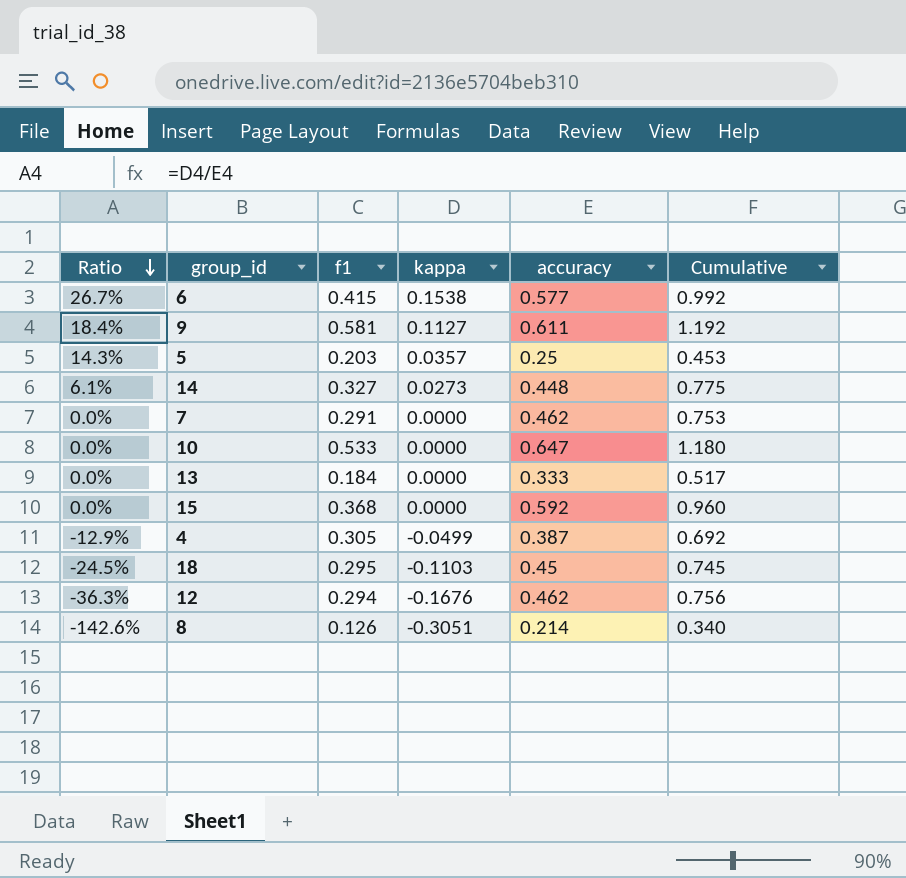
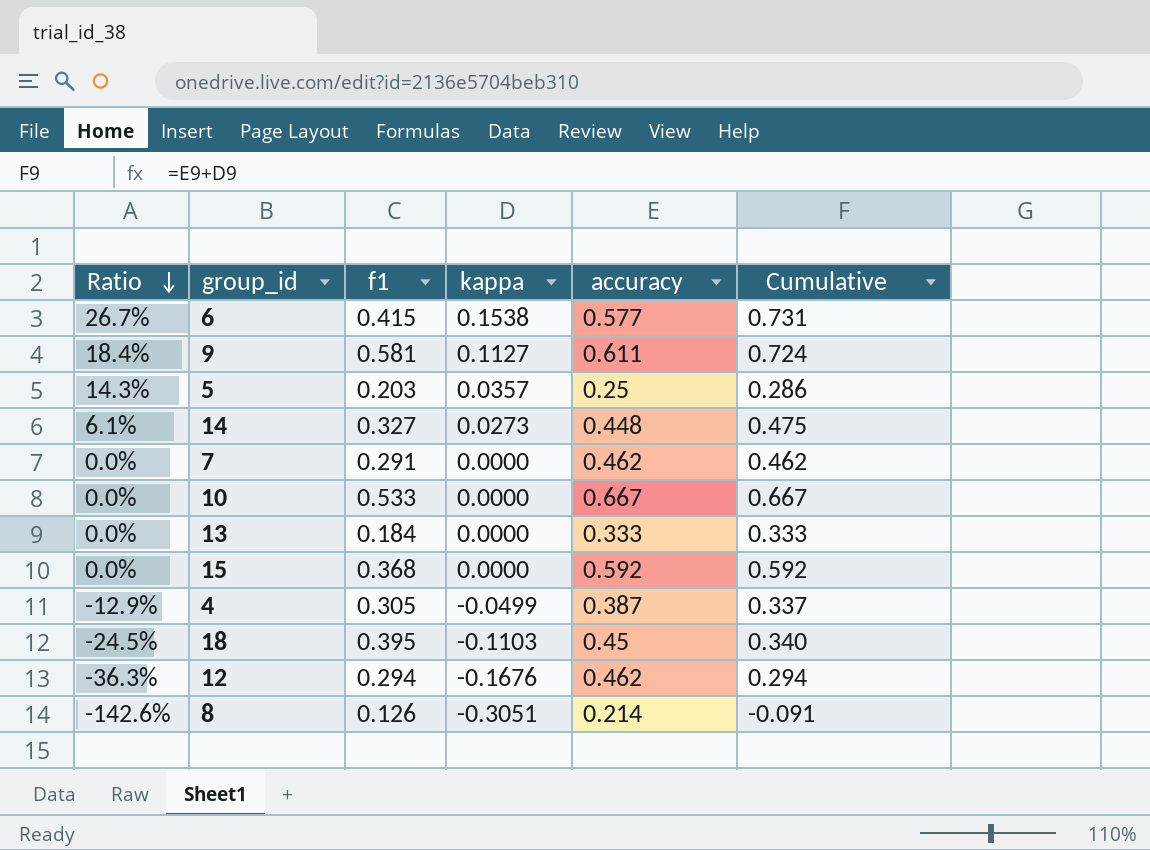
column Cumulative | formula: [f1] + [accuracy] -> [kappa] + [accuracy]
10 | accuracy: 0.647 -> 0.667
18 | f1: 0.295 -> 0.395

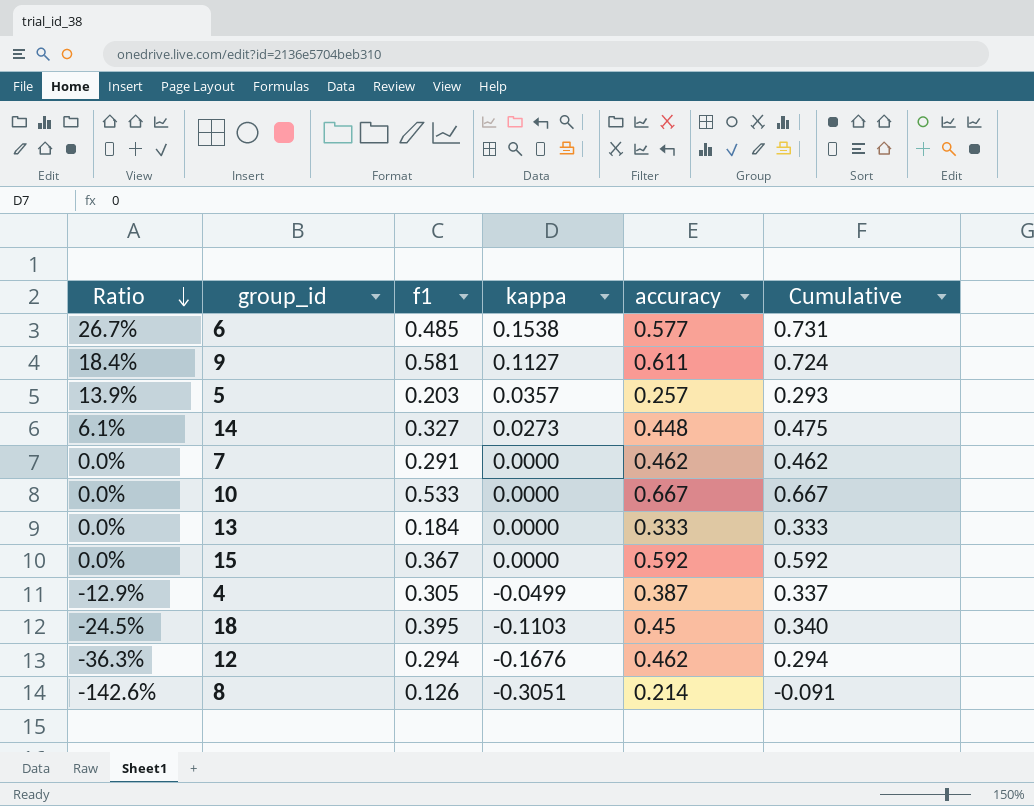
6 | f1: 0.415 -> 0.485
5 | Ratio: 14.3% -> 13.9%
5 | accuracy: 0.25 -> 0.257
5 | Cumulative: 0.286 -> 0.293
15 | f1: 0.368 -> 0.367

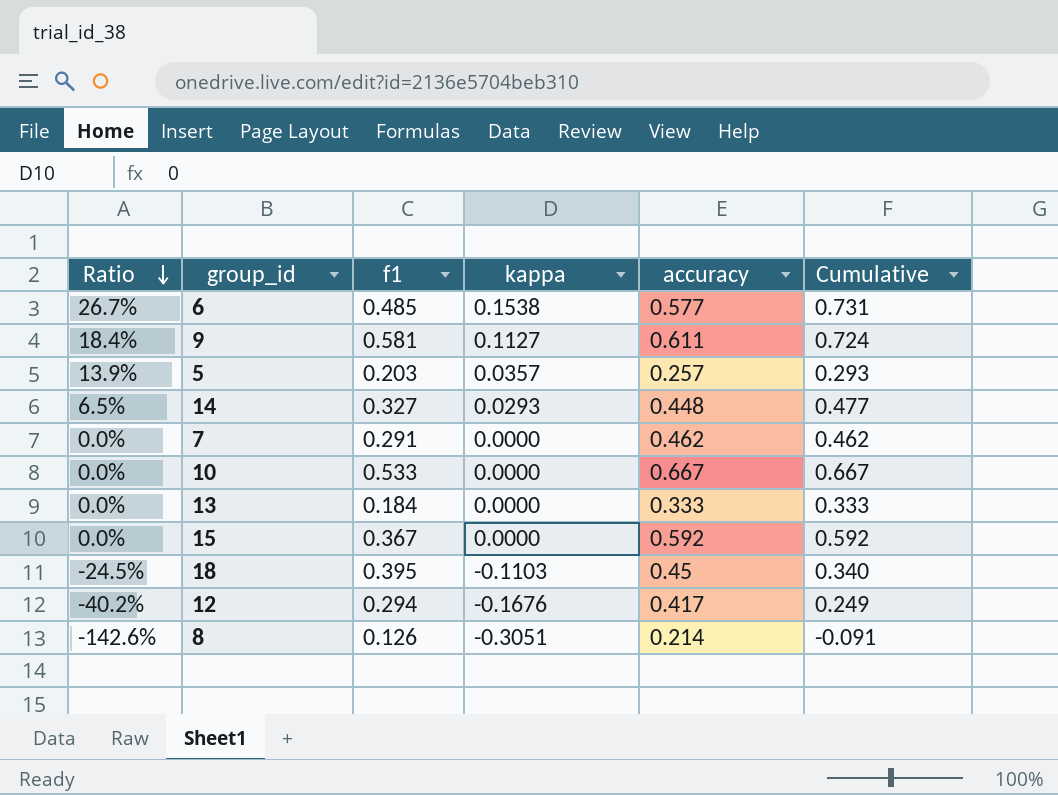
row 4: -12.9% | 0.305 | -0.0499 | 0.387 | 0.337 -> none
14 | Ratio: 6.1% -> 6.5%
14 | kappa: 0.0273 -> 0.0293
14 | Cumulative: 0.475 -> 0.477
12 | Ratio: -36.3% -> -40.2%
12 | accuracy: 0.462 -> 0.417
12 | Cumulative: 0.294 -> 0.249

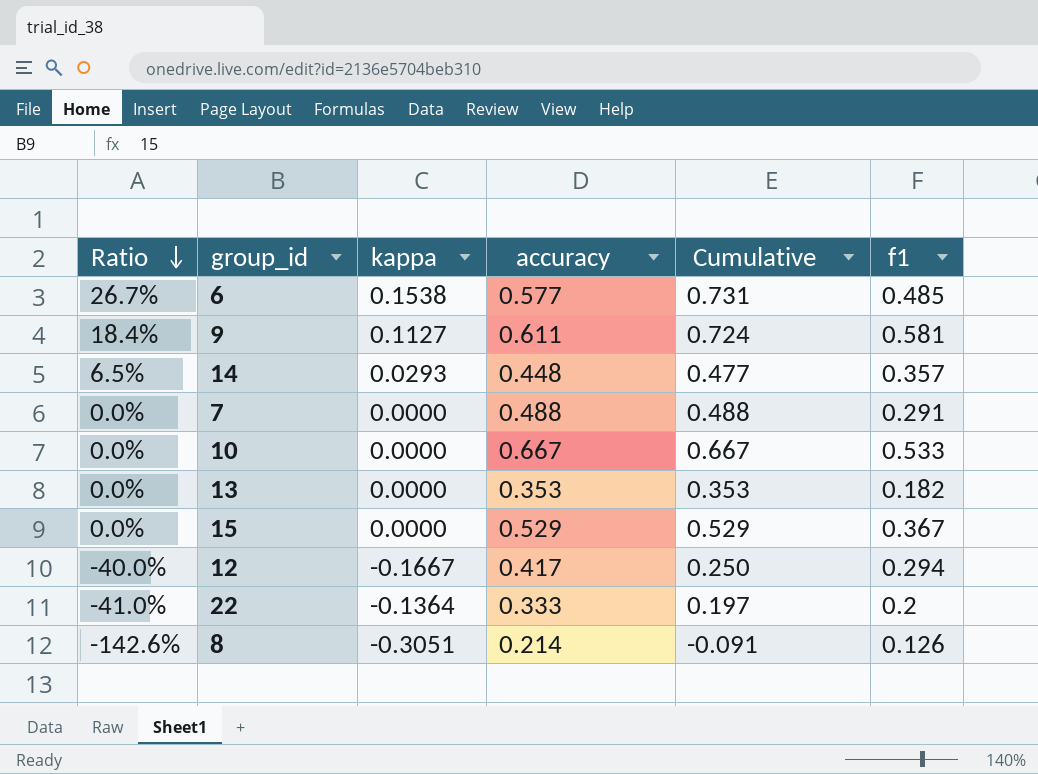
column f1 | position: 3 -> 6
row 5: 13.9% | 0.203 | 0.0357 | 0.257 | 0.293 -> none
row 18: -24.5% | 0.395 | -0.1103 | 0.45 | 0.340 -> none
14 | f1: 0.327 -> 0.357
7 | accuracy: 0.462 -> 0.488
7 | Cumulative: 0.462 -> 0.488
13 | accuracy: 0.333 -> 0.353
13 | Cumulative: 0.333 -> 0.353
13 | f1: 0.184 -> 0.182
15 | accuracy: 0.592 -> 0.529
15 | Cumulative: 0.592 -> 0.529
12 | Ratio: -40.2% -> -40.0%
12 | kappa: -0.1676 -> -0.1667
12 | Cumulative: 0.249 -> 0.250
row 22: none -> -41.0% | -0.1364 | 0.333 | 0.197 | 0.2

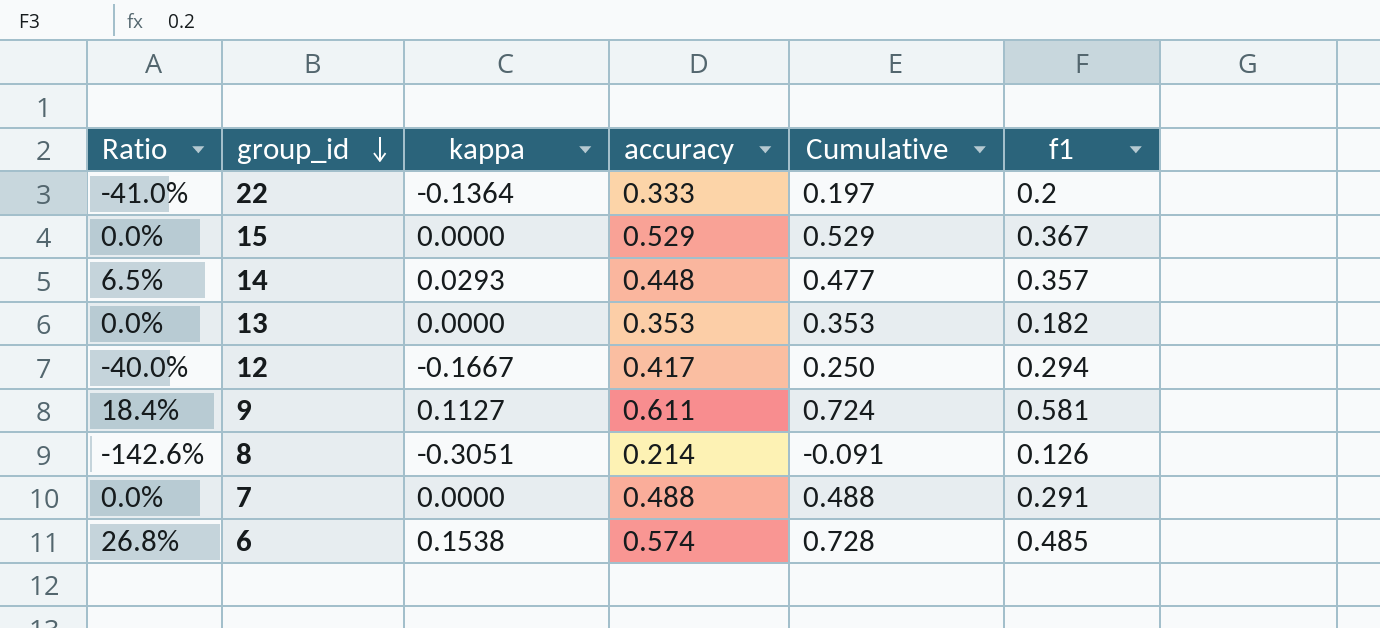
row order: Ratio descending -> group_id descending
row 10: 0.0% | 0.0000 | 0.667 | 0.667 | 0.533 -> none
6 | Ratio: 26.7% -> 26.8%
6 | accuracy: 0.577 -> 0.574
6 | Cumulative: 0.731 -> 0.728

